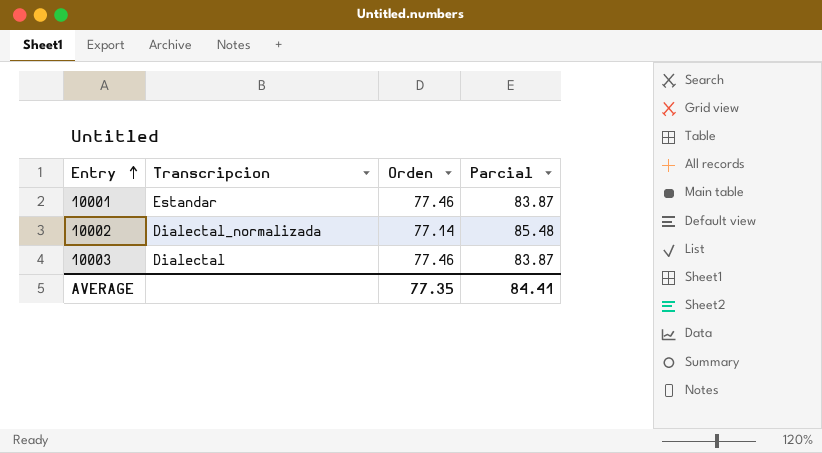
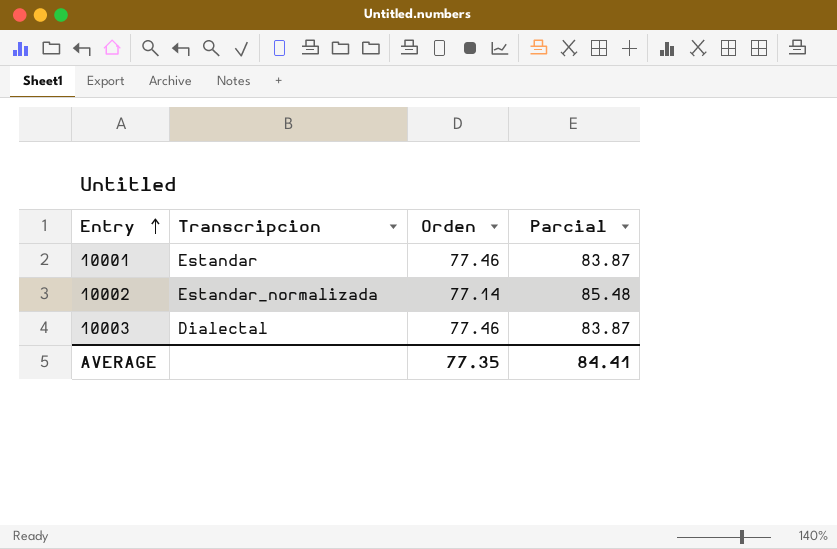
10002 | Transcripcion: Dialectal_normalizada -> Estandar_normalizada

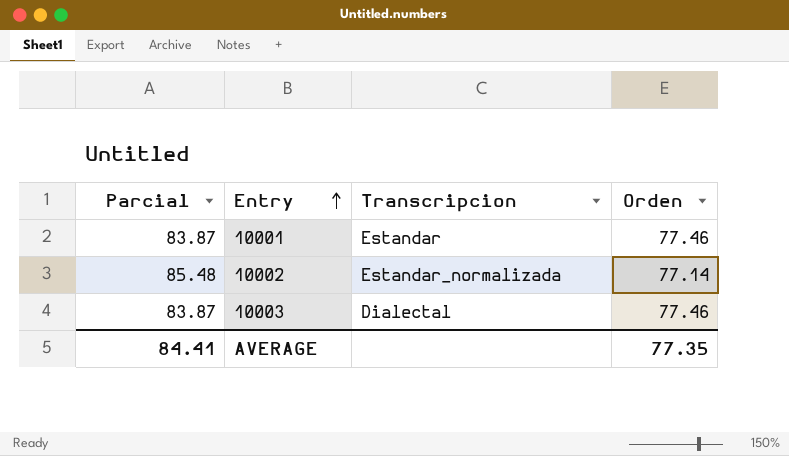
column Parcial | position: 4 -> 1

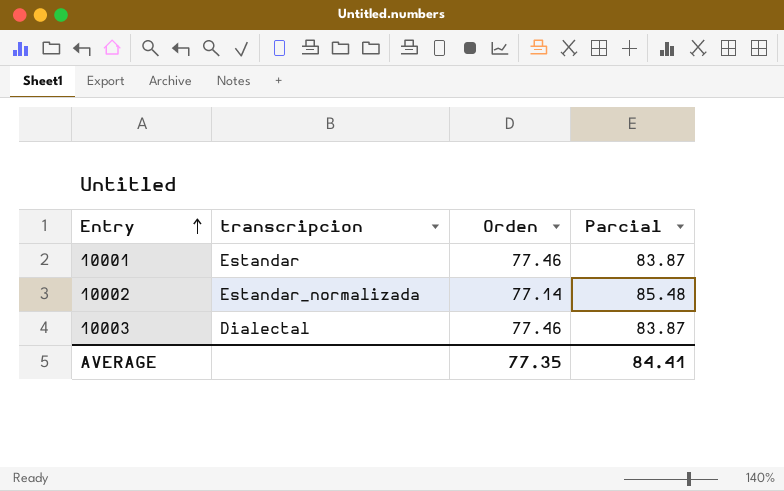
column name: Transcripcion -> transcripcion
column Parcial | position: 1 -> 4

